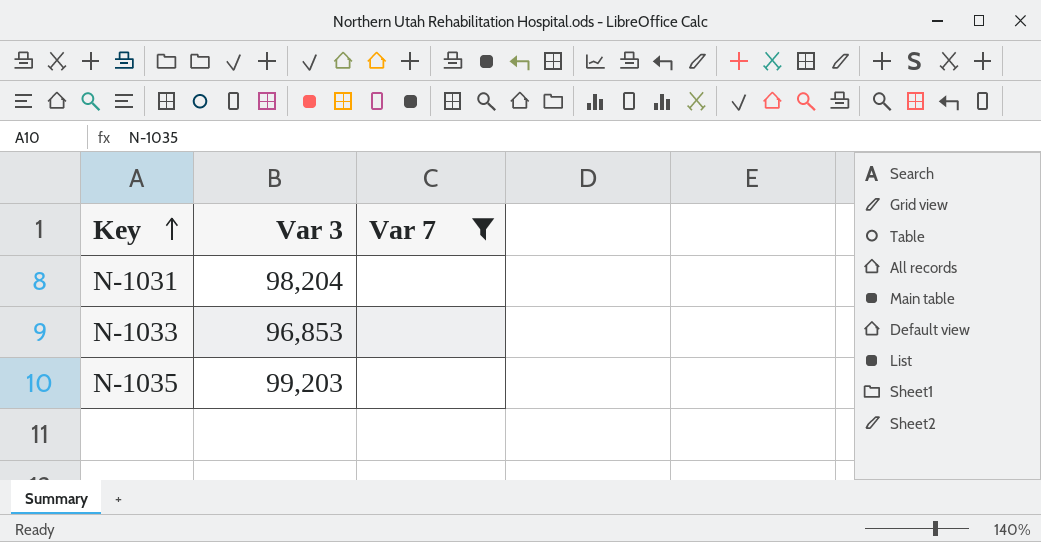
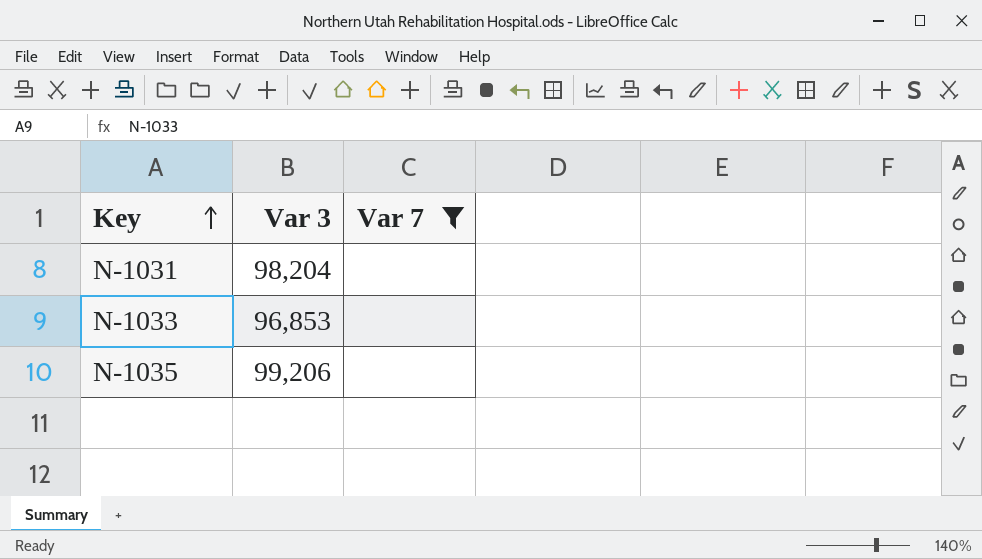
N-1035 | Var 3: 99,203 -> 99,206

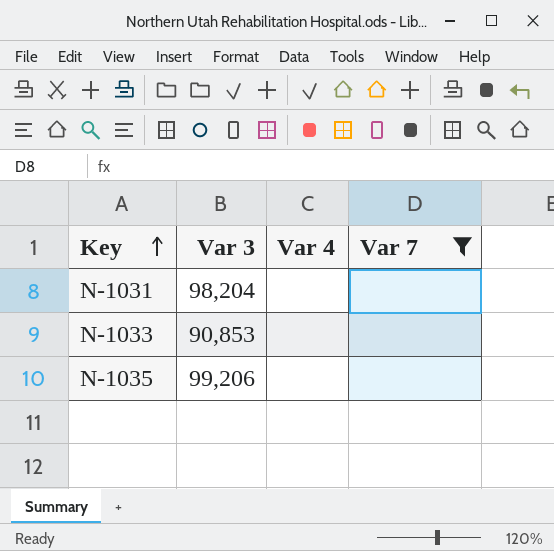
column Var 4 | position: none -> 3
N-1033 | Var 3: 96,853 -> 90,853

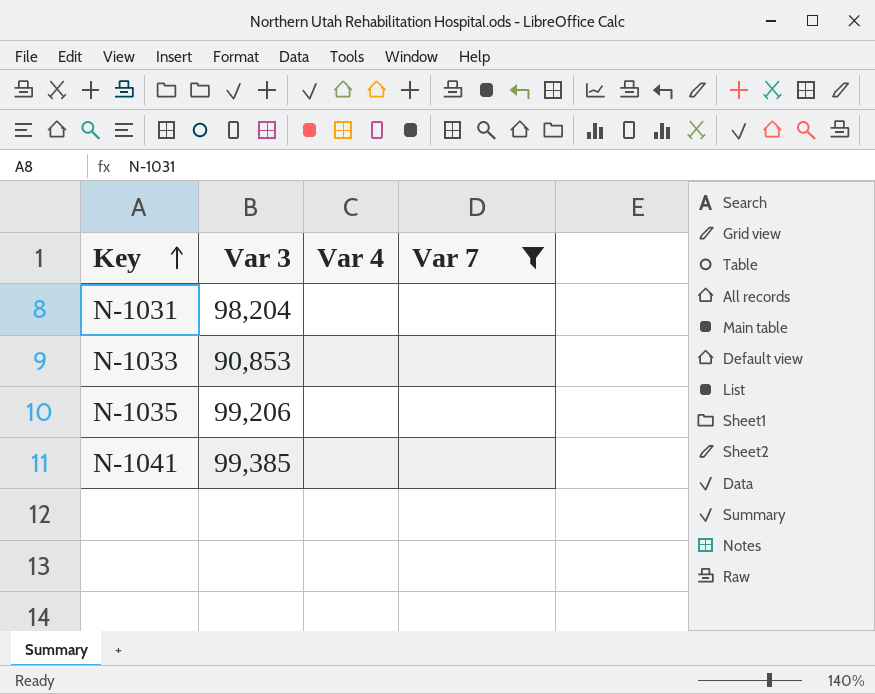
row N-1041: none -> 99,385 | none | none

